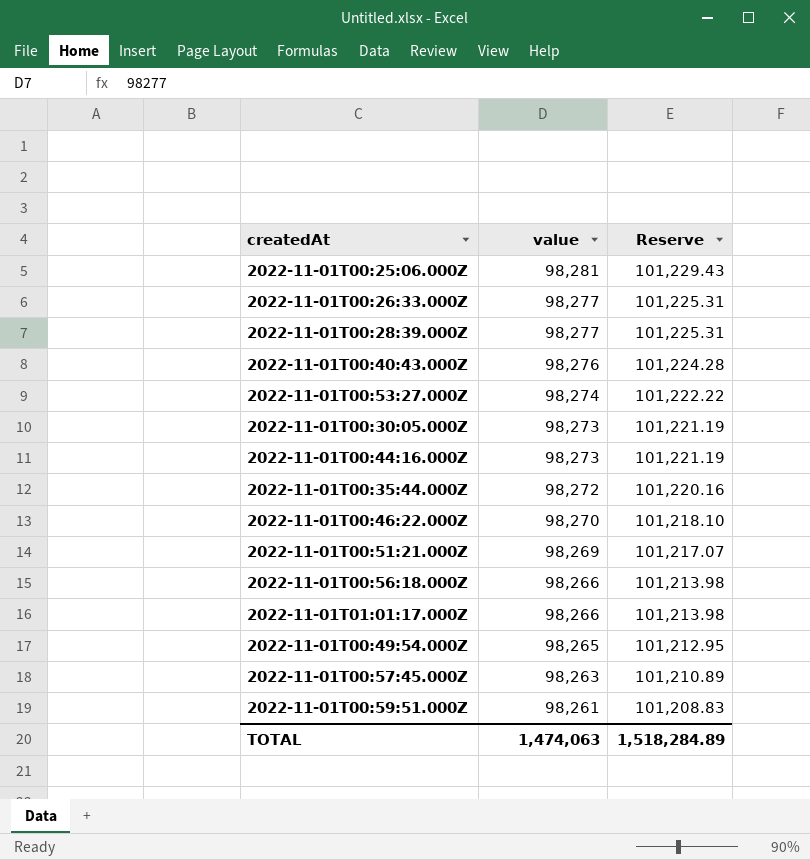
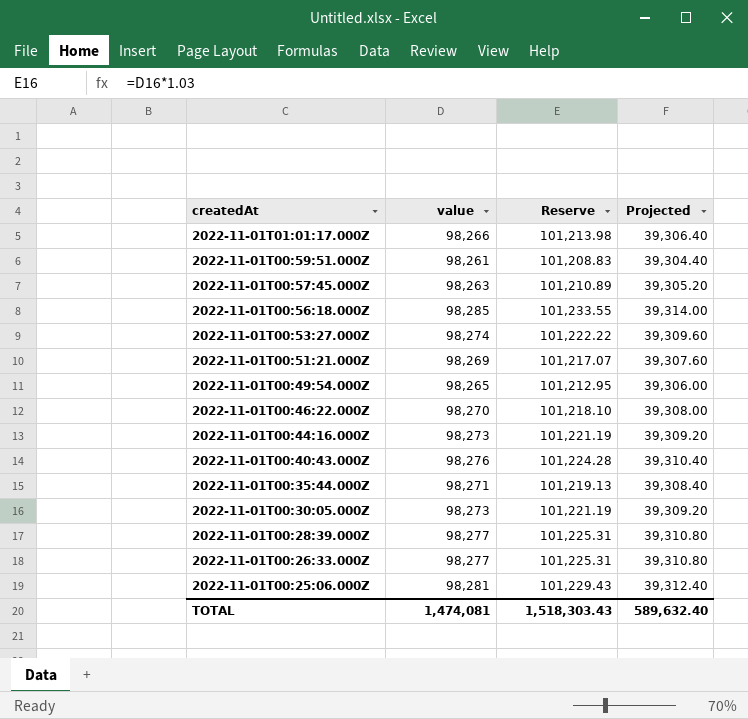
row order: value descending -> createdAt descending
column Projected | formula: none -> [value] * 0.4
2022-11-01T00:56:18.000Z | value: 98,266 -> 98,285
2022-11-01T00:56:18.000Z | Reserve: 101,213.98 -> 101,233.55
2022-11-01T00:35:44.000Z | value: 98,272 -> 98,271
2022-11-01T00:35:44.000Z | Reserve: 101,220.16 -> 101,219.13
TOTAL | value: 1,474,063 -> 1,474,081
TOTAL | Reserve: 1,518,284.89 -> 1,518,303.43

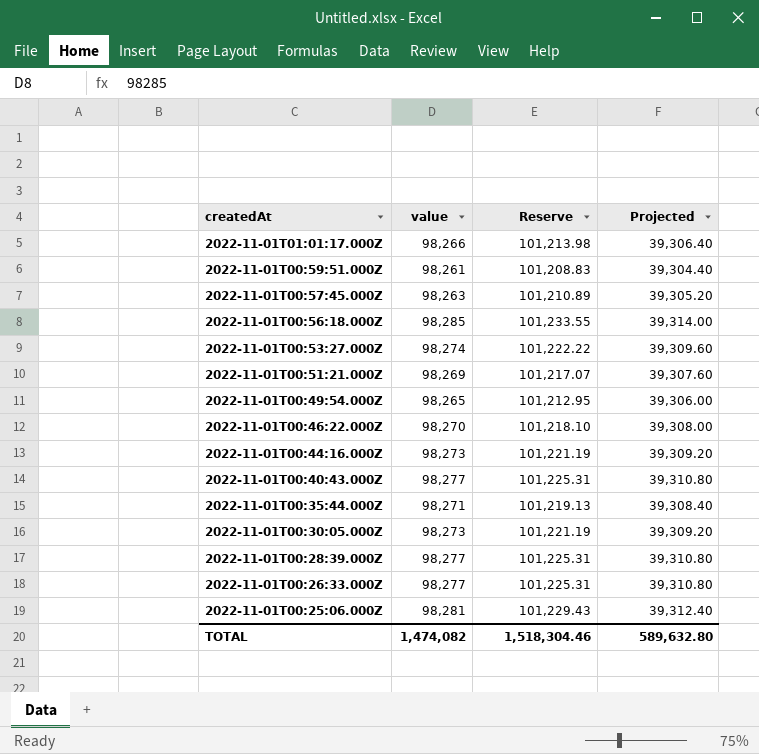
2022-11-01T00:40:43.000Z | value: 98,276 -> 98,277
2022-11-01T00:40:43.000Z | Reserve: 101,224.28 -> 101,225.31
2022-11-01T00:40:43.000Z | Projected: 39,310.40 -> 39,310.80
TOTAL | value: 1,474,081 -> 1,474,082
TOTAL | Reserve: 1,518,303.43 -> 1,518,304.46
TOTAL | Projected: 589,632.40 -> 589,632.80

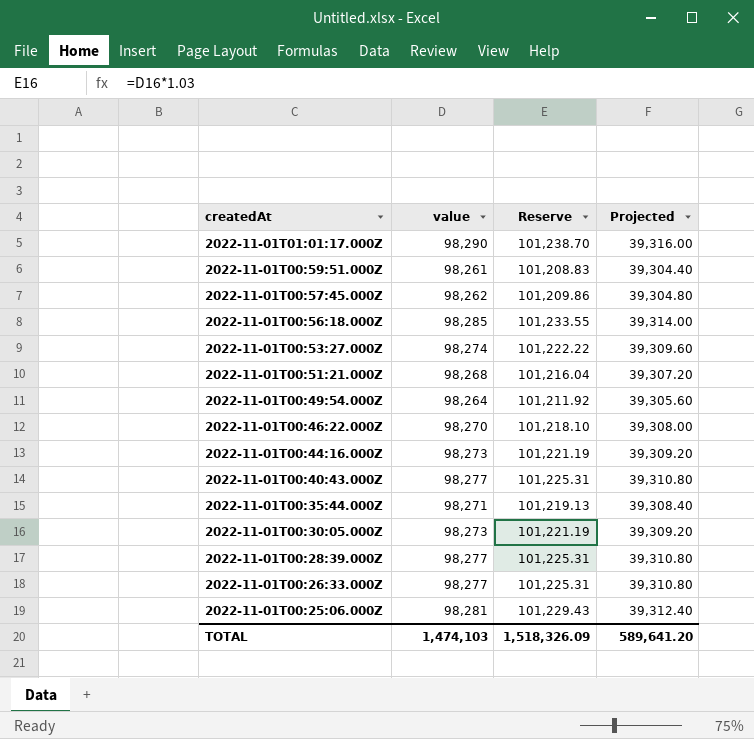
2022-11-01T01:01:17.000Z | value: 98,266 -> 98,290
2022-11-01T01:01:17.000Z | Reserve: 101,213.98 -> 101,238.70
2022-11-01T01:01:17.000Z | Projected: 39,306.40 -> 39,316.00
2022-11-01T00:57:45.000Z | value: 98,263 -> 98,262
2022-11-01T00:57:45.000Z | Reserve: 101,210.89 -> 101,209.86
2022-11-01T00:57:45.000Z | Projected: 39,305.20 -> 39,304.80
2022-11-01T00:51:21.000Z | value: 98,269 -> 98,268
2022-11-01T00:51:21.000Z | Reserve: 101,217.07 -> 101,216.04
2022-11-01T00:51:21.000Z | Projected: 39,307.60 -> 39,307.20
2022-11-01T00:49:54.000Z | value: 98,265 -> 98,264
2022-11-01T00:49:54.000Z | Reserve: 101,212.95 -> 101,211.92
2022-11-01T00:49:54.000Z | Projected: 39,306.00 -> 39,305.60
TOTAL | value: 1,474,082 -> 1,474,103
TOTAL | Reserve: 1,518,304.46 -> 1,518,326.09
TOTAL | Projected: 589,632.80 -> 589,641.20

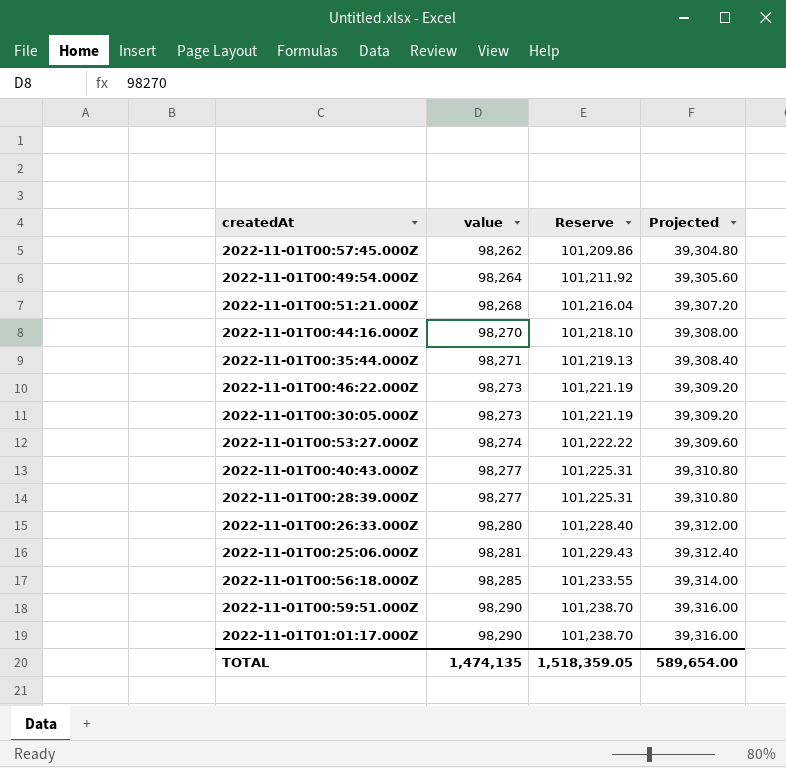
row order: createdAt descending -> value ascending
2022-11-01T00:44:16.000Z | value: 98,273 -> 98,270
2022-11-01T00:44:16.000Z | Reserve: 101,221.19 -> 101,218.10
2022-11-01T00:44:16.000Z | Projected: 39,309.20 -> 39,308.00
2022-11-01T00:46:22.000Z | value: 98,270 -> 98,273
2022-11-01T00:46:22.000Z | Reserve: 101,218.10 -> 101,221.19
2022-11-01T00:46:22.000Z | Projected: 39,308.00 -> 39,309.20
2022-11-01T00:26:33.000Z | value: 98,277 -> 98,280
2022-11-01T00:26:33.000Z | Reserve: 101,225.31 -> 101,228.40
2022-11-01T00:26:33.000Z | Projected: 39,310.80 -> 39,312.00
2022-11-01T00:59:51.000Z | value: 98,261 -> 98,290
2022-11-01T00:59:51.000Z | Reserve: 101,208.83 -> 101,238.70
2022-11-01T00:59:51.000Z | Projected: 39,304.40 -> 39,316.00
TOTAL | value: 1,474,103 -> 1,474,135
TOTAL | Reserve: 1,518,326.09 -> 1,518,359.05
TOTAL | Projected: 589,641.20 -> 589,654.00

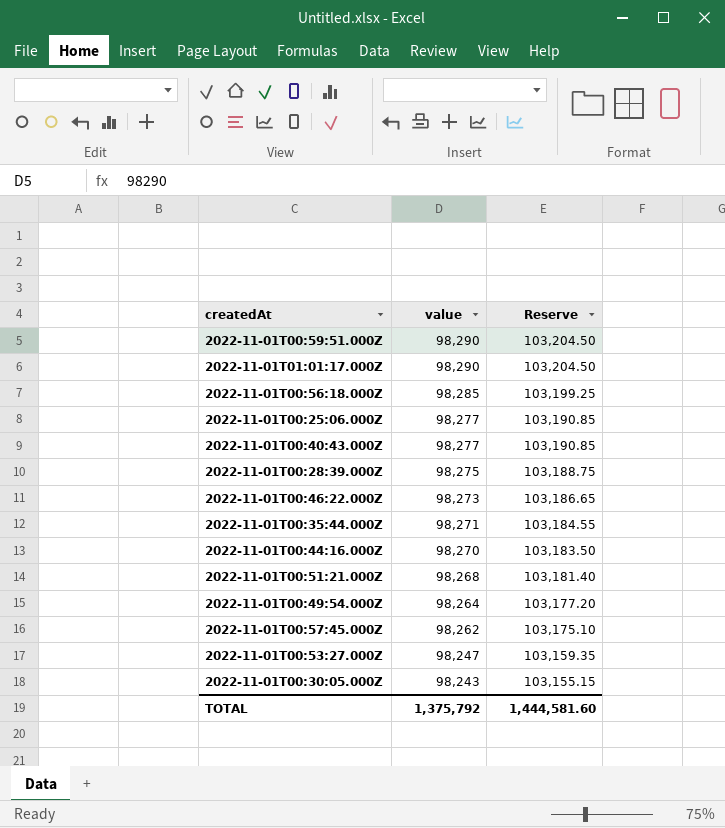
row order: value ascending -> value descending
column Projected | formula: [value] * 0.4 -> none
column Reserve | formula: [value] * 1.03 -> [value] * 1.05
row 2022-11-01T00:26:33.000Z: 98,280 | 101,228.40 | 39,312.00 -> none
2022-11-01T00:25:06.000Z | value: 98,281 -> 98,277
2022-11-01T00:28:39.000Z | value: 98,277 -> 98,275
2022-11-01T00:53:27.000Z | value: 98,274 -> 98,247
2022-11-01T00:30:05.000Z | value: 98,273 -> 98,243
TOTAL | value: 1,474,135 -> 1,375,792
TOTAL | Reserve: 1,518,359.05 -> 1,444,581.60

